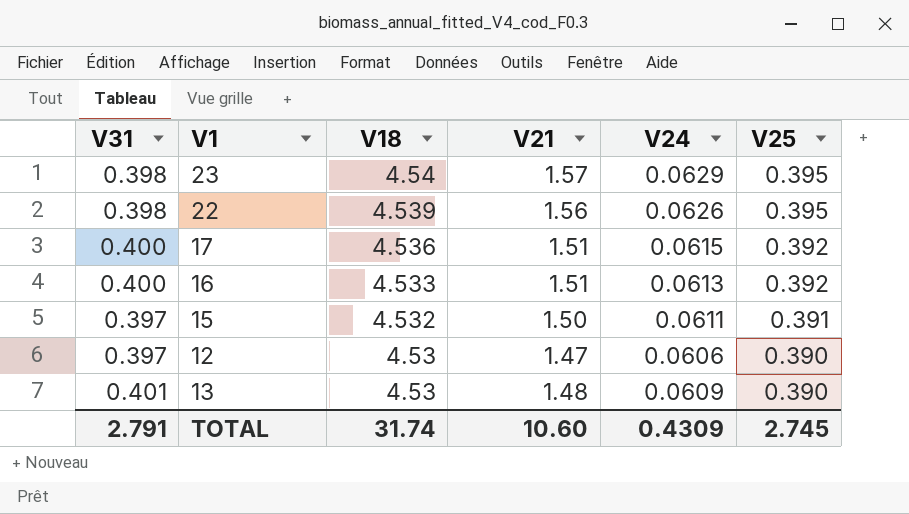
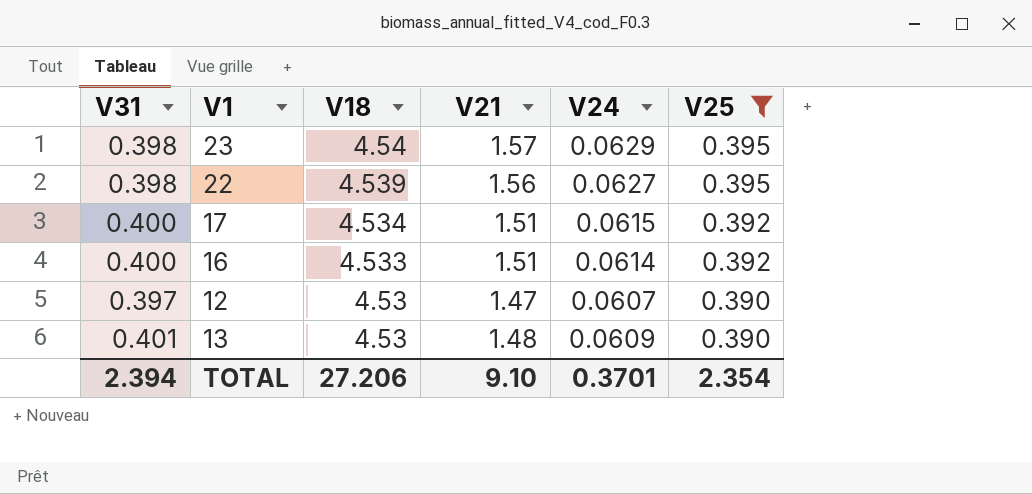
filter: none -> V25 != 0.391
22 | V24: 0.0626 -> 0.0627
17 | V18: 4.536 -> 4.534
16 | V24: 0.0613 -> 0.0614
12 | V24: 0.0606 -> 0.0607
TOTAL | V31: 2.791 -> 2.394
TOTAL | V18: 31.74 -> 27.206
TOTAL | V21: 10.60 -> 9.10
TOTAL | V24: 0.4309 -> 0.3701
TOTAL | V25: 2.745 -> 2.354

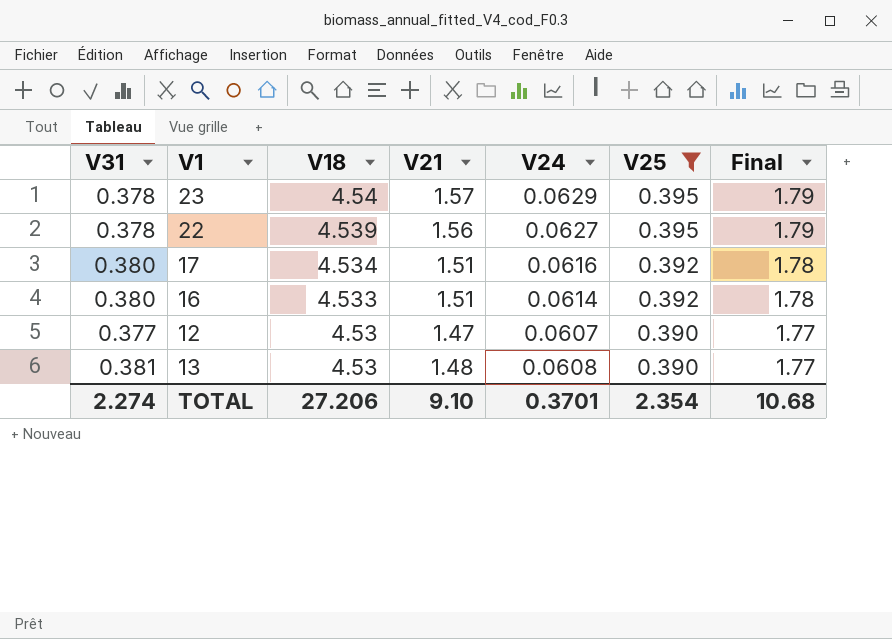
column Final | formula: none -> [V18] * [V25]
23 | V31: 0.398 -> 0.378
22 | V31: 0.398 -> 0.378
17 | V31: 0.400 -> 0.380
17 | V24: 0.0615 -> 0.0616
16 | V31: 0.400 -> 0.380
12 | V31: 0.397 -> 0.377
13 | V31: 0.401 -> 0.381
13 | V24: 0.0609 -> 0.0608
TOTAL | V31: 2.394 -> 2.274

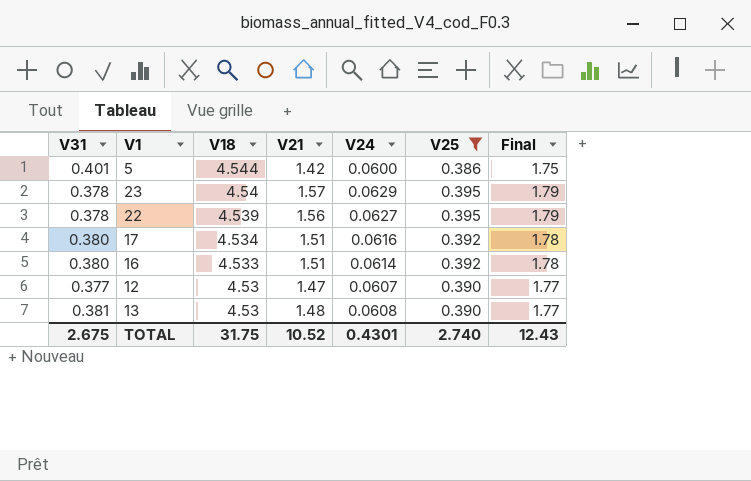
row 5: none -> 0.401 | 4.544 | 1.42 | 0.0600 | 0.386 | 1.75
TOTAL | V31: 2.274 -> 2.675
TOTAL | V18: 27.206 -> 31.75
TOTAL | V21: 9.10 -> 10.52
TOTAL | V24: 0.3701 -> 0.4301
TOTAL | V25: 2.354 -> 2.740
TOTAL | Final: 10.68 -> 12.43

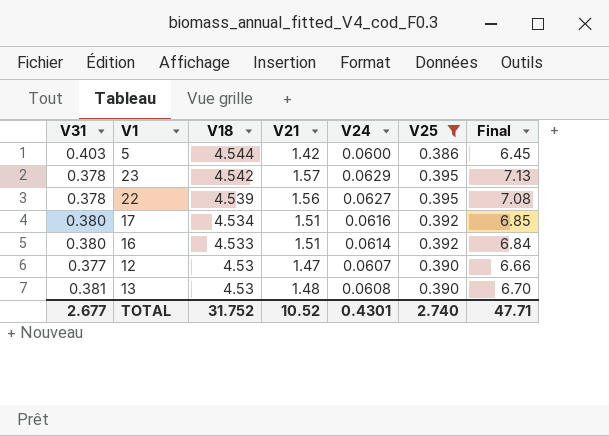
column Final | formula: [V18] * [V25] -> [V18] * [V21]
5 | V31: 0.401 -> 0.403
23 | V18: 4.54 -> 4.542
TOTAL | V31: 2.675 -> 2.677
TOTAL | V18: 31.75 -> 31.752
TOTAL | Final: 12.43 -> 47.71

